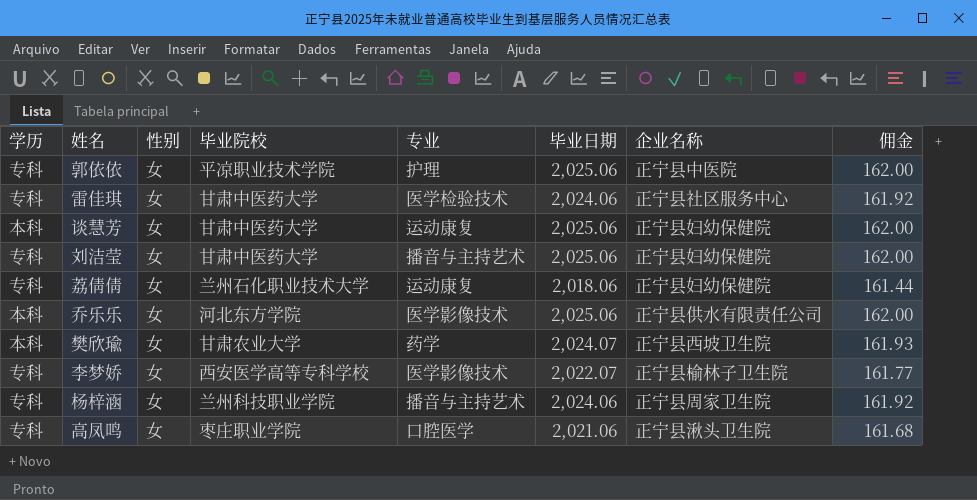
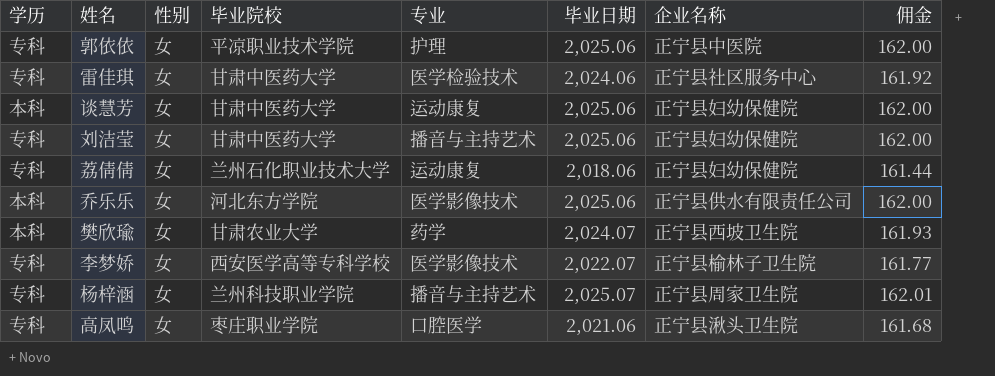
杨梓涵 | 毕业日期: 2,024.06 -> 2,025.07
杨梓涵 | 佣金: 161.92 -> 162.01

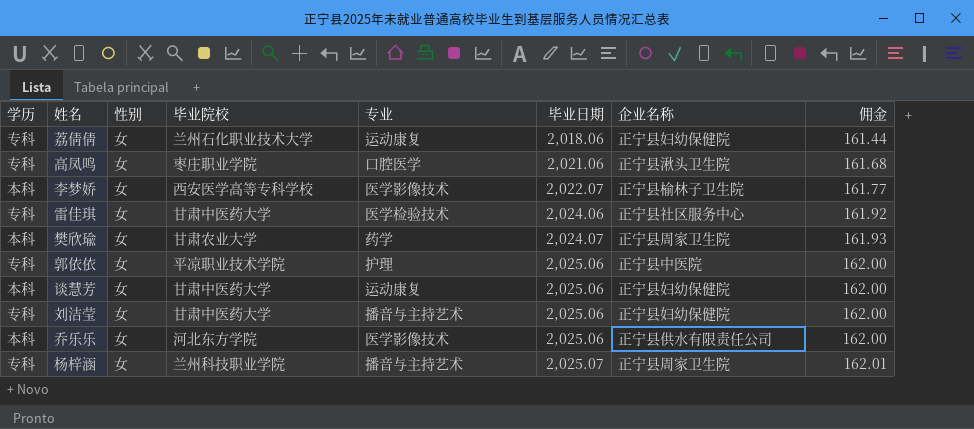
row order: none -> 毕业日期 ascending
李梦娇 | 学历: 专科 -> 本科
樊欣瑜 | 企业名称: 正宁县西坡卫生院 -> 正宁县周家卫生院

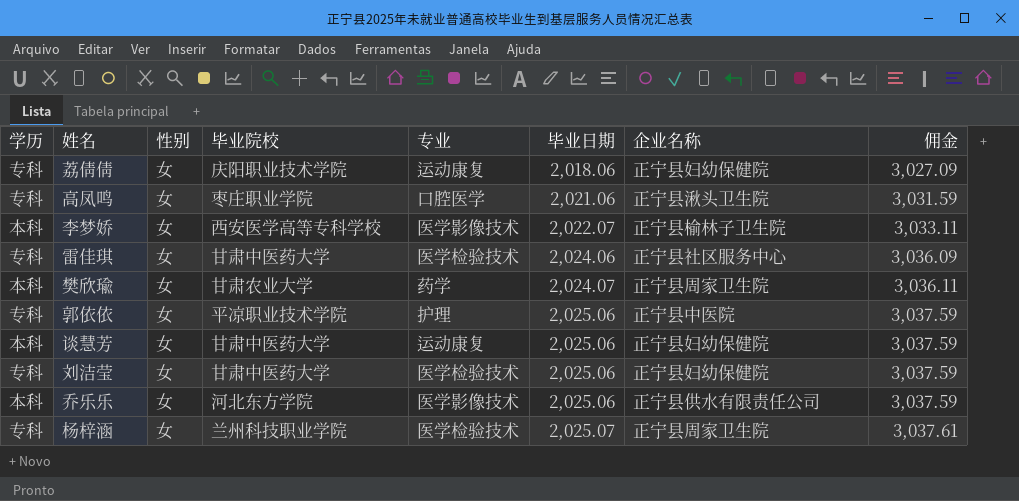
column 佣金 | formula: [毕业日期] * 0.08 -> [毕业日期] * 1.5
荔倩倩 | 毕业院校: 兰州石化职业技术大学 -> 庆阳职业技术学院
刘洁莹 | 专业: 播音与主持艺术 -> 医学检验技术
杨梓涵 | 专业: 播音与主持艺术 -> 医学检验技术

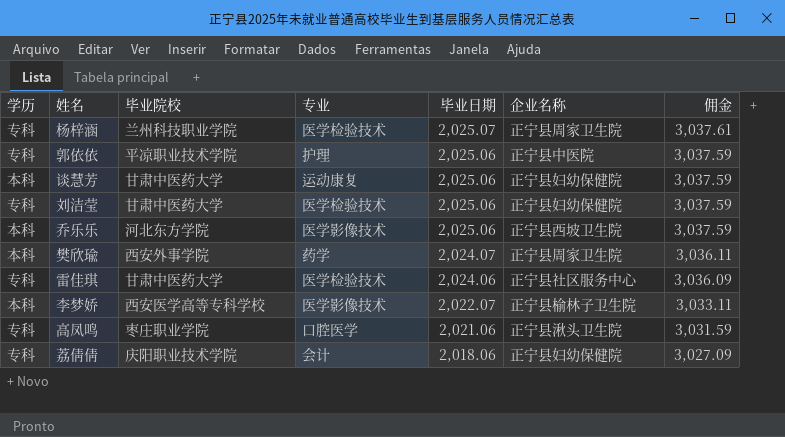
row order: 毕业日期 ascending -> 毕业日期 descending
column 性别 | position: 3 -> none
乔乐乐 | 企业名称: 正宁县供水有限责任公司 -> 正宁县西坡卫生院
樊欣瑜 | 毕业院校: 甘肃农业大学 -> 西安外事学院
荔倩倩 | 专业: 运动康复 -> 会计

